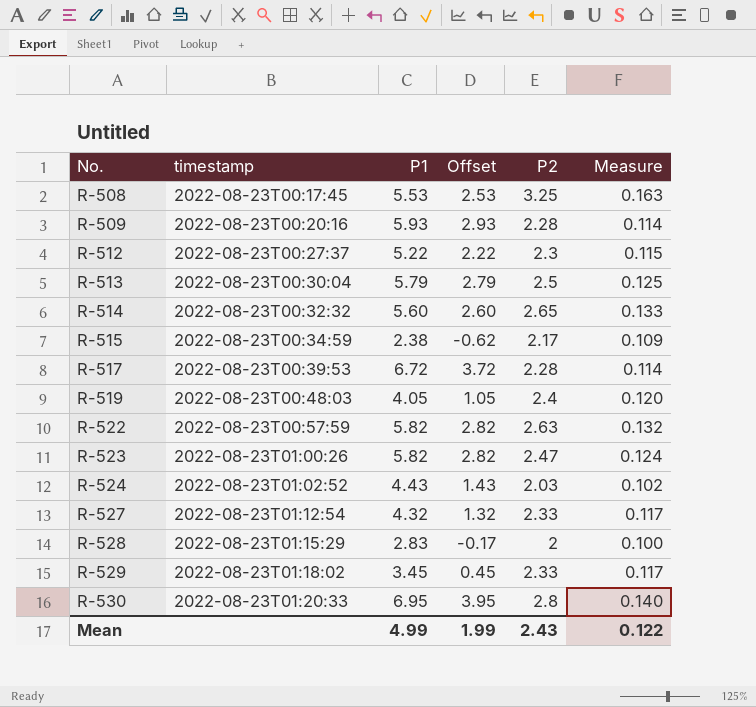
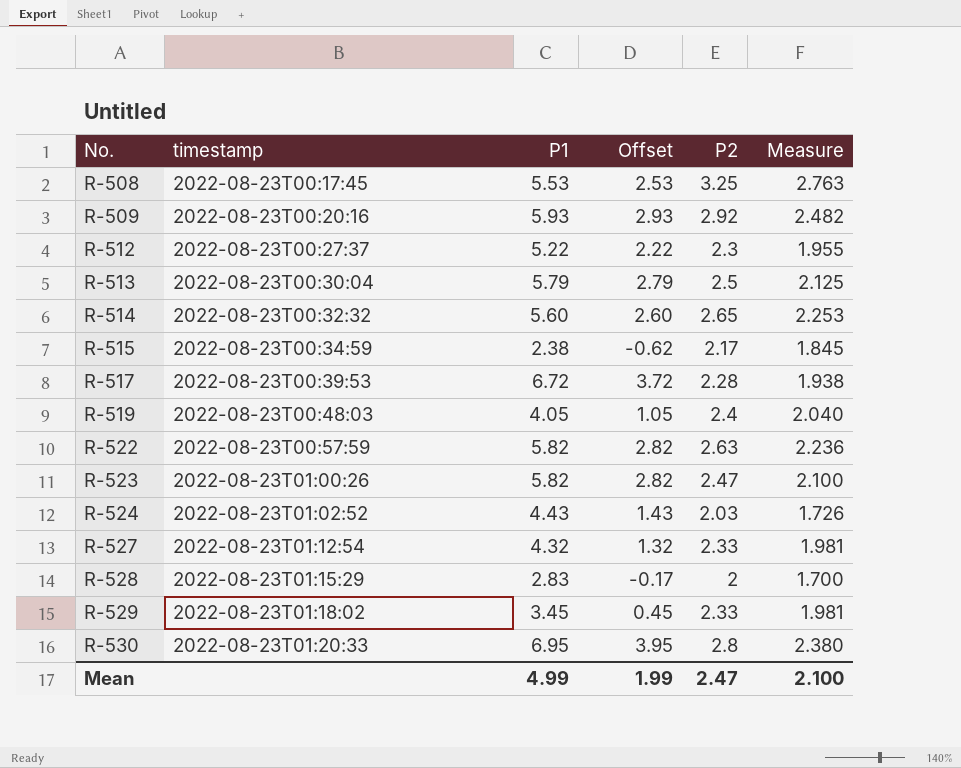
column Measure | formula: [P2] * 0.05 -> [P2] * 0.85
R-509 | P2: 2.28 -> 2.92
Mean | P2: 2.43 -> 2.47
Mean | Measure: 0.122 -> 2.100

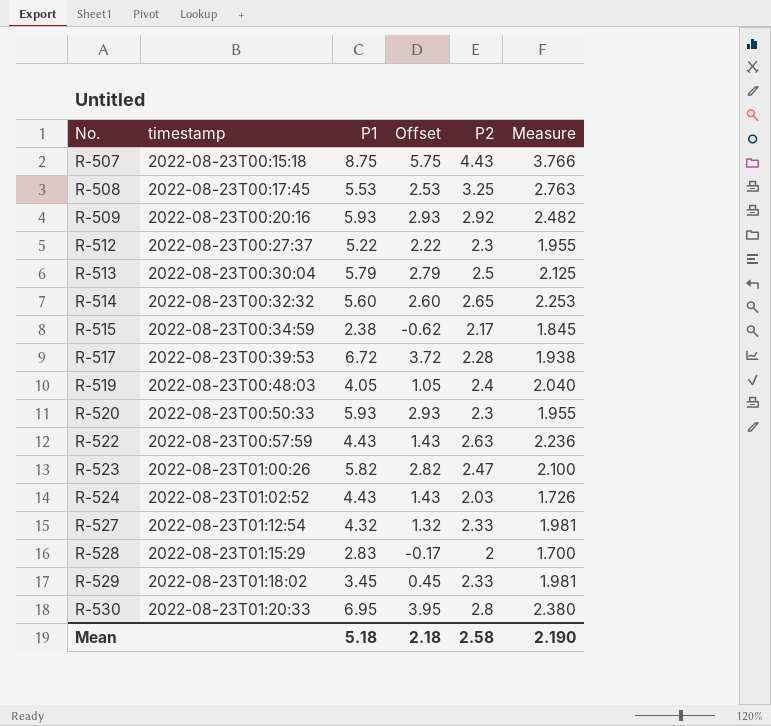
row R-507: none -> 2022-08-23T00:15:18 | 8.75 | 5.75 | 4.43 | 3.766
row R-520: none -> 2022-08-23T00:50:33 | 5.93 | 2.93 | 2.3 | 1.955
R-522 | P1: 5.82 -> 4.43
R-522 | Offset: 2.82 -> 1.43
Mean | P1: 4.99 -> 5.18
Mean | Offset: 1.99 -> 2.18
Mean | P2: 2.47 -> 2.58
Mean | Measure: 2.100 -> 2.190

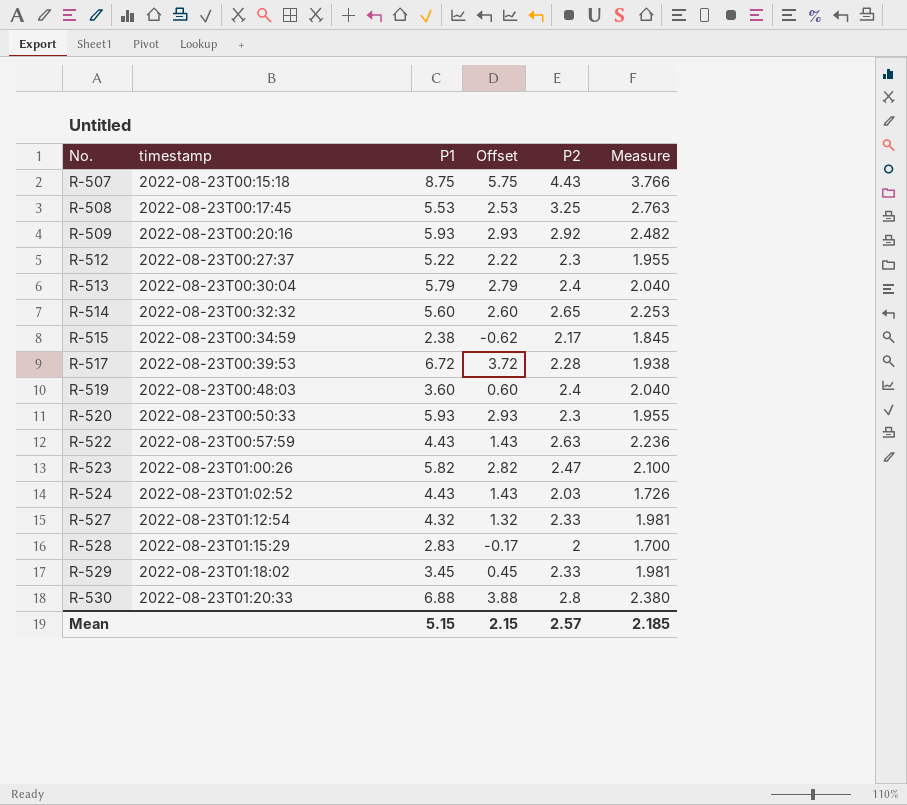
R-513 | P2: 2.5 -> 2.4
R-513 | Measure: 2.125 -> 2.040
R-519 | P1: 4.05 -> 3.60
R-519 | Offset: 1.05 -> 0.60
R-530 | P1: 6.95 -> 6.88
R-530 | Offset: 3.95 -> 3.88
Mean | P1: 5.18 -> 5.15
Mean | Offset: 2.18 -> 2.15
Mean | P2: 2.58 -> 2.57
Mean | Measure: 2.190 -> 2.185

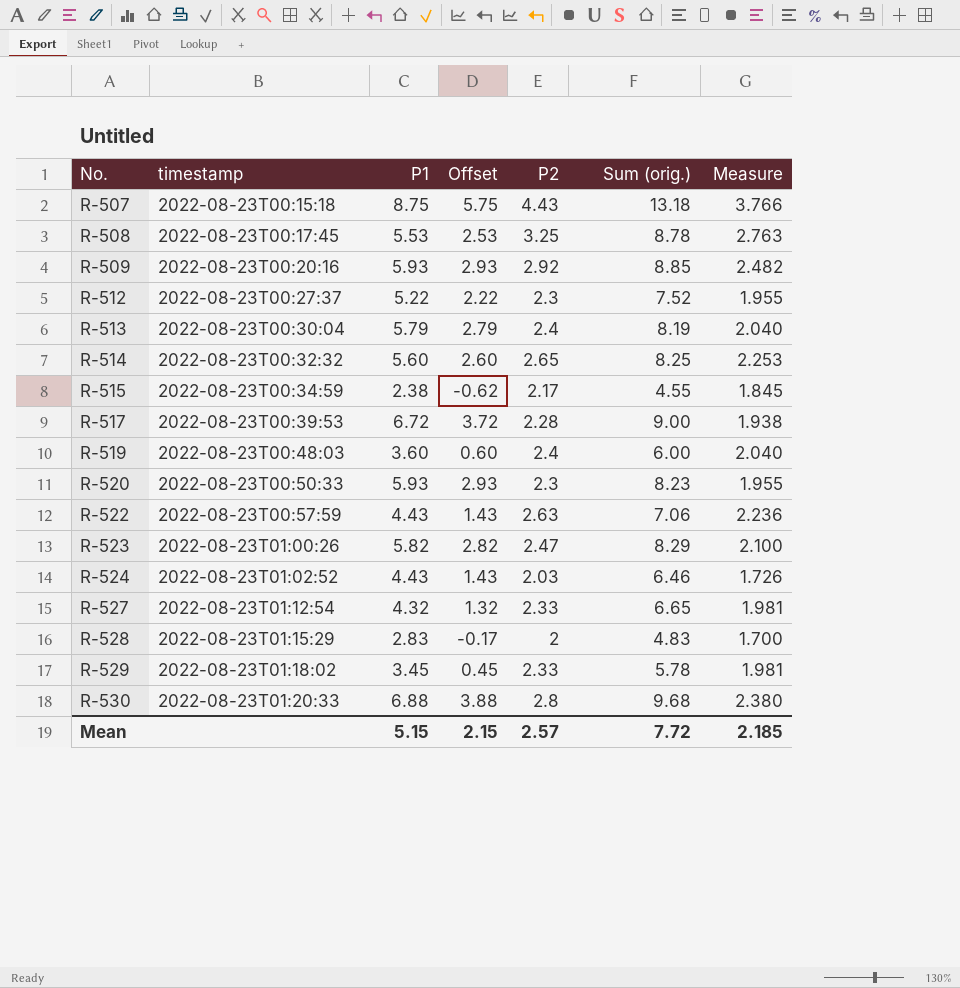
column Sum (orig.) | formula: none -> [P1] + [P2]

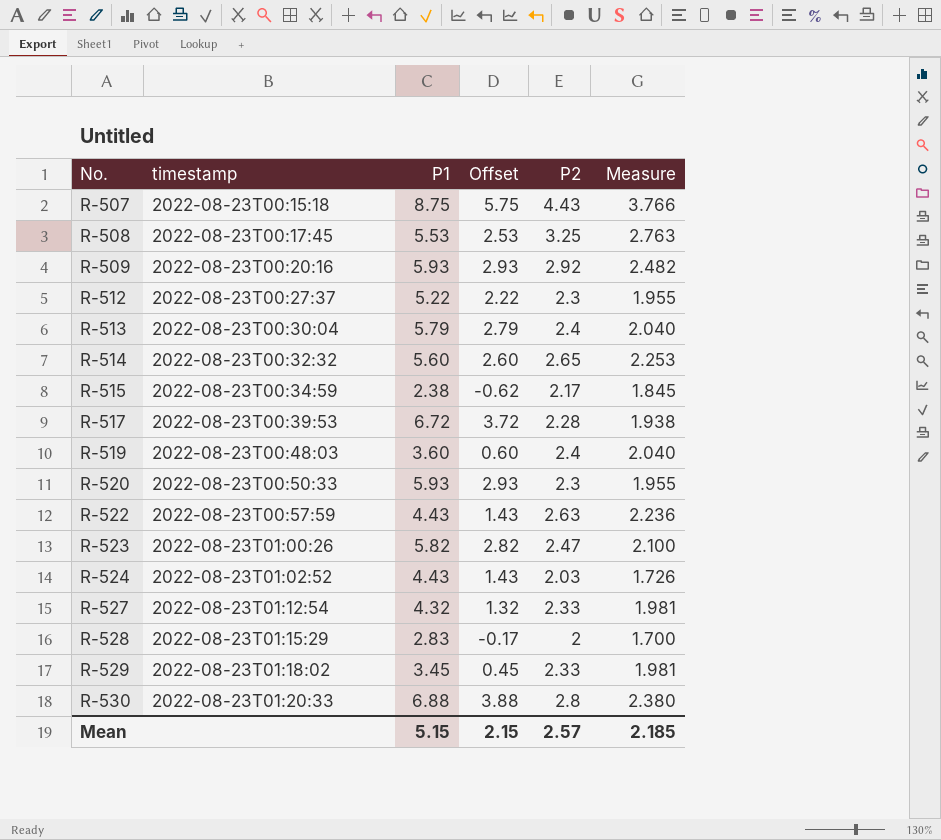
column Sum (orig.) | formula: [P1] + [P2] -> none

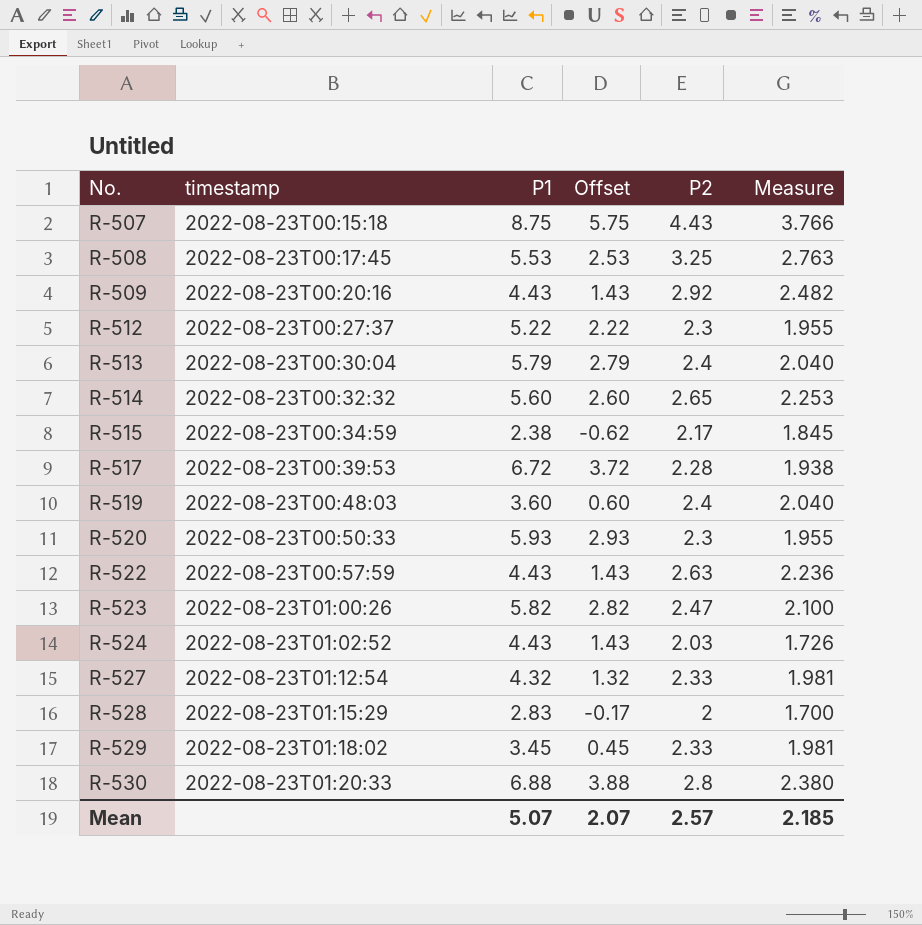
R-509 | P1: 5.93 -> 4.43
R-509 | Offset: 2.93 -> 1.43
Mean | P1: 5.15 -> 5.07
Mean | Offset: 2.15 -> 2.07

